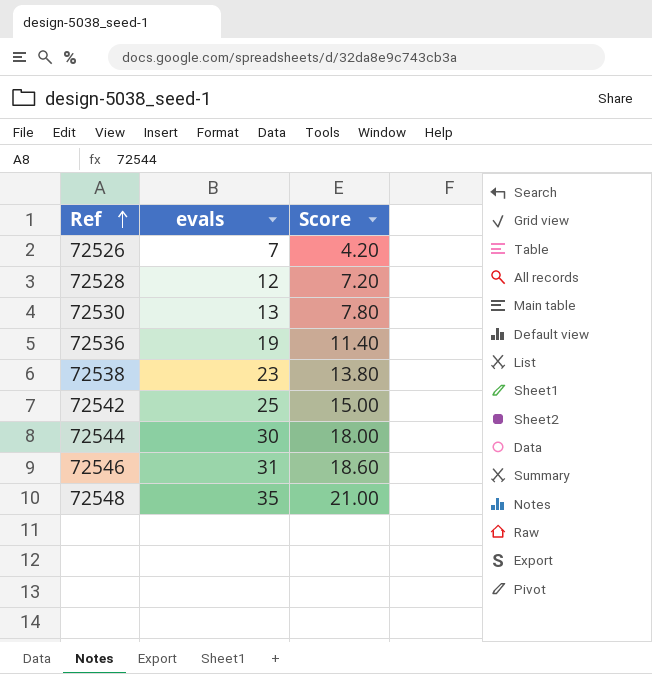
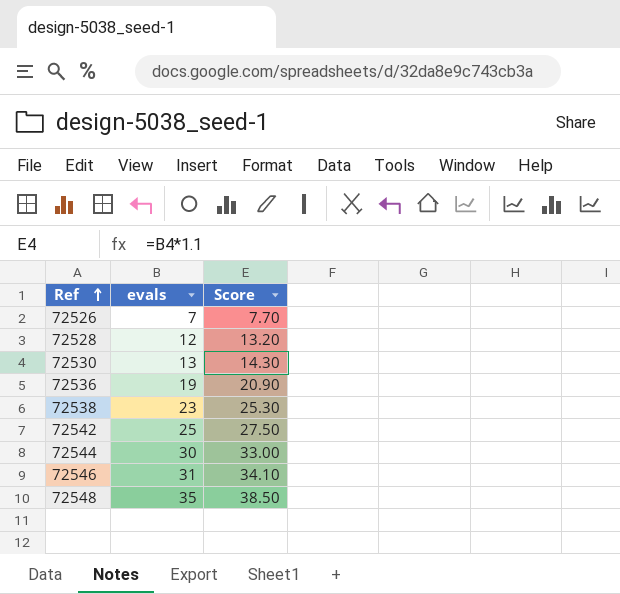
column Score | formula: [evals] * 0.6 -> [evals] * 1.1

